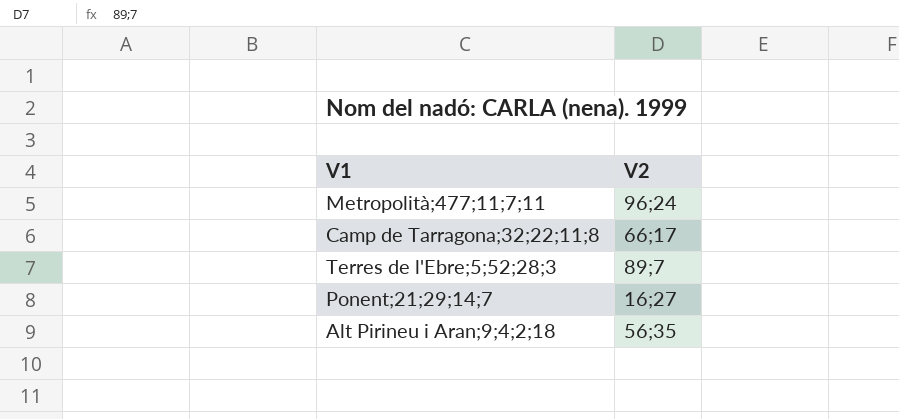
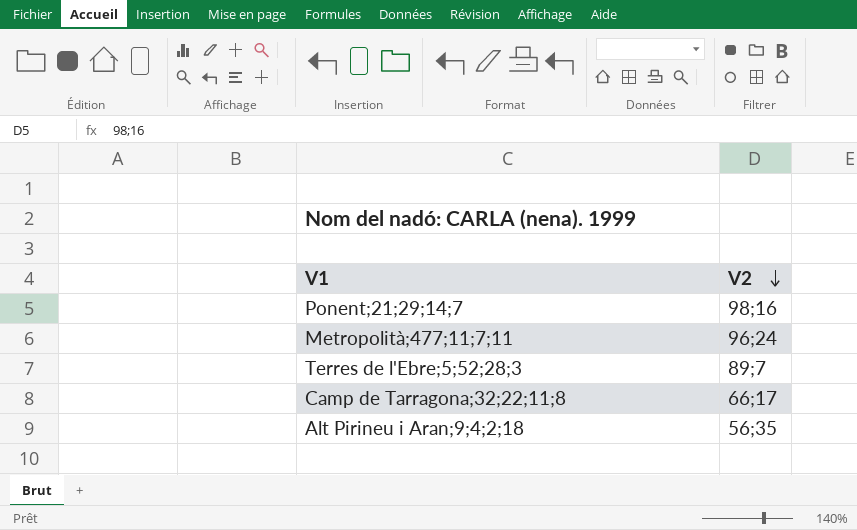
row order: none -> V2 descending
Ponent;21;29;14;7 | V2: 16;27 -> 98;16

